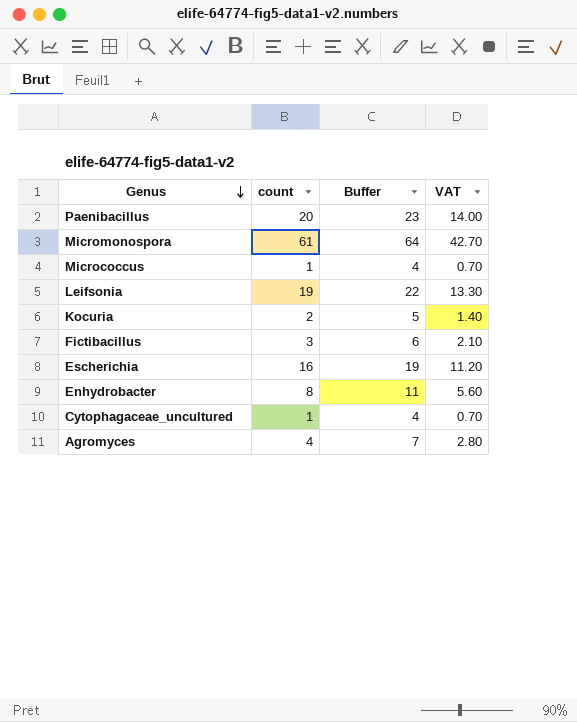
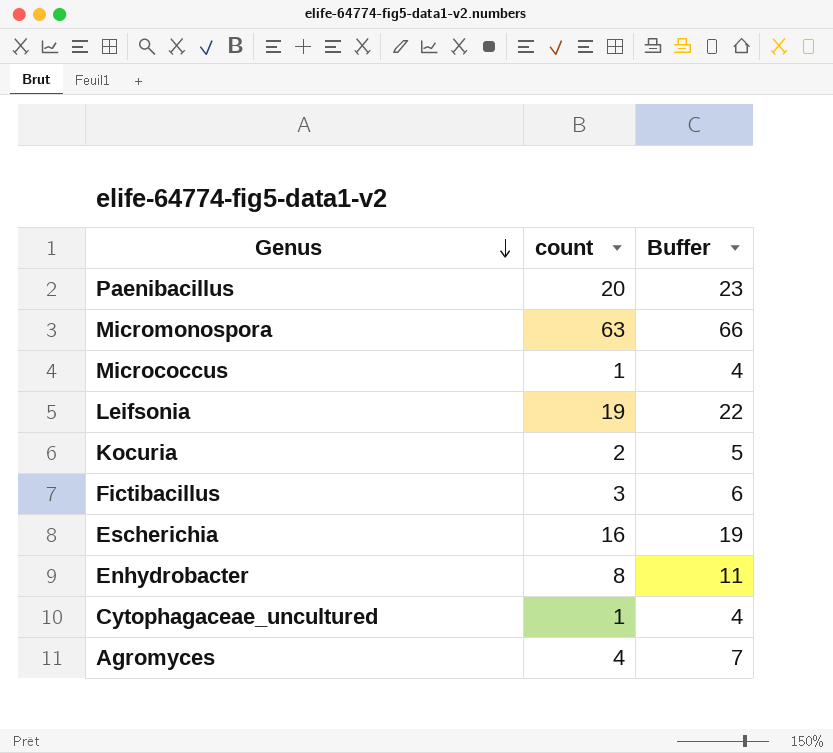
column VAT | formula: [count] * 0.7 -> none
Micromonospora | count: 61 -> 63
Micromonospora | Buffer: 64 -> 66

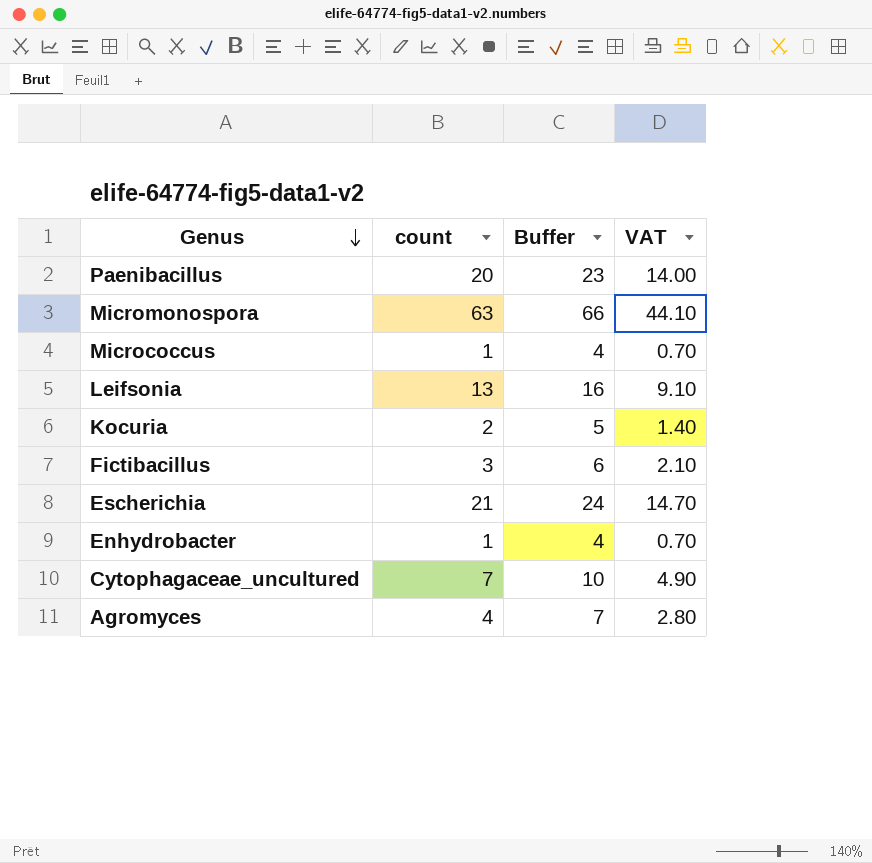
column VAT | formula: none -> [count] * 0.7
Leifsonia | count: 19 -> 13
Leifsonia | Buffer: 22 -> 16
Escherichia | count: 16 -> 21
Escherichia | Buffer: 19 -> 24
Enhydrobacter | count: 8 -> 1
Enhydrobacter | Buffer: 11 -> 4
Cytophagaceae_uncultured | count: 1 -> 7
Cytophagaceae_uncultured | Buffer: 4 -> 10

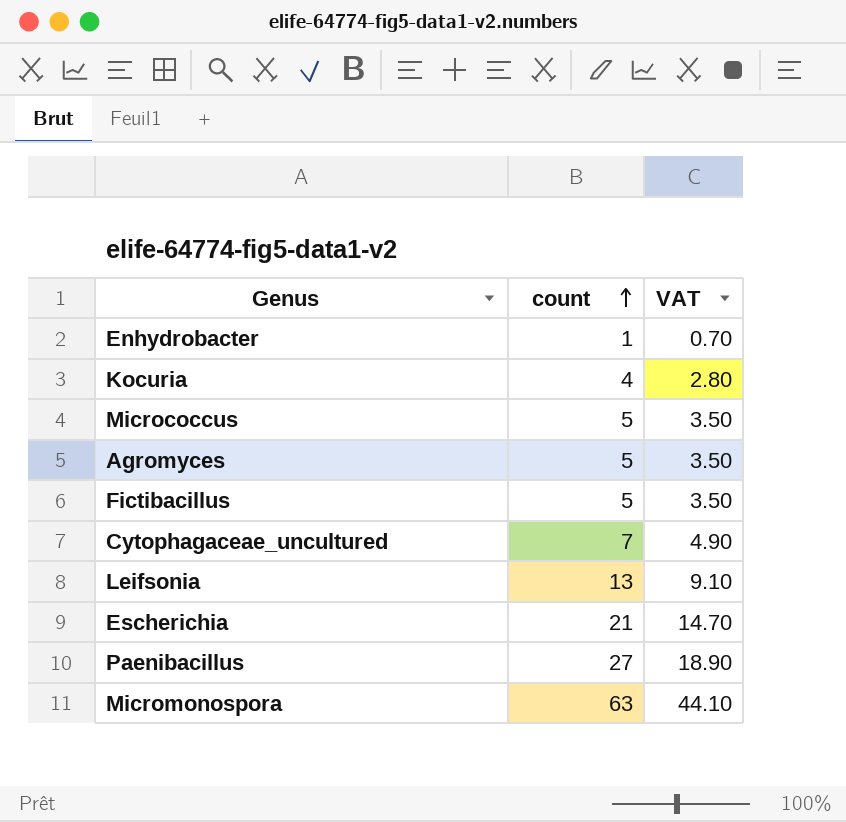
row order: Genus descending -> count ascending
column Buffer | formula: [count] + 3 -> none
Kocuria | count: 2 -> 4
Kocuria | VAT: 1.40 -> 2.80
Micrococcus | count: 1 -> 5
Micrococcus | VAT: 0.70 -> 3.50
Agromyces | count: 4 -> 5
Agromyces | VAT: 2.80 -> 3.50
Fictibacillus | count: 3 -> 5
Fictibacillus | VAT: 2.10 -> 3.50
Paenibacillus | count: 20 -> 27
Paenibacillus | VAT: 14.00 -> 18.90

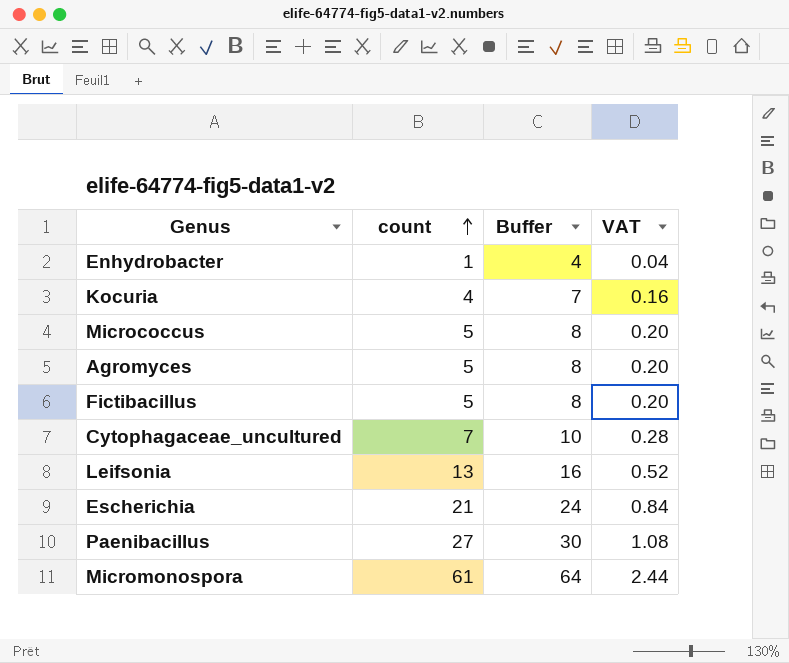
column Buffer | formula: none -> [count] + 3
column VAT | formula: [count] * 0.7 -> [count] * 0.04
Micromonospora | count: 63 -> 61

